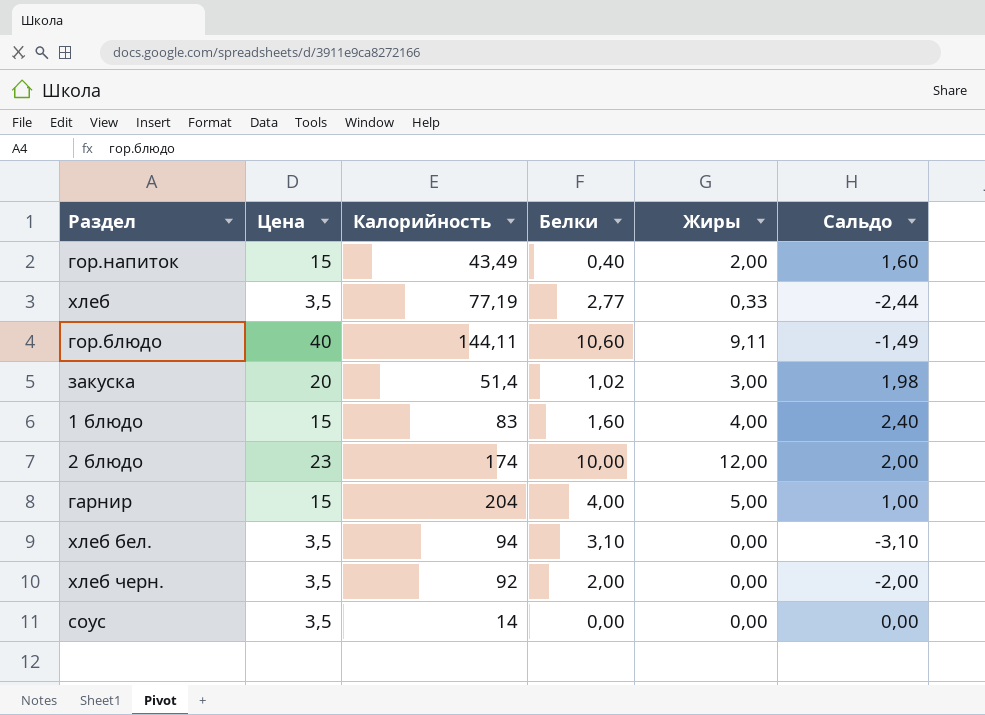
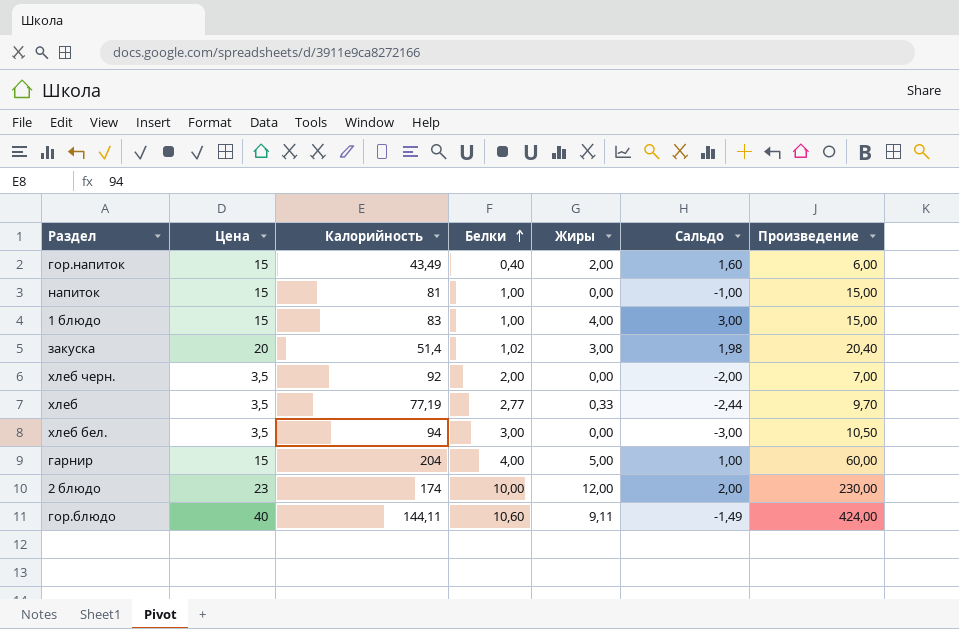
row order: none -> Белки ascending
column Произведение | formula: none -> [Цена] * [Белки]
row соус: 3,5 | 14 | 0,00 | 0,00 | 0,00 -> none
row напиток: none -> 15 | 81 | 1,00 | 0,00 | -1,00 | 15,00
1 блюдо | Белки: 1,60 -> 1,00
1 блюдо | Сальдо: 2,40 -> 3,00
хлеб бел. | Белки: 3,10 -> 3,00
хлеб бел. | Сальдо: -3,10 -> -3,00

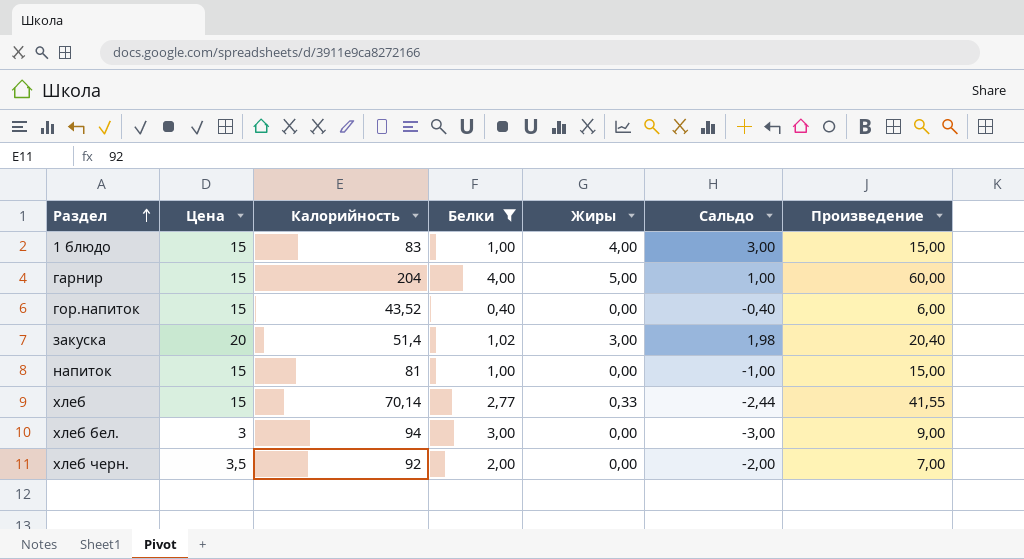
filter: none -> Белки <= 4,00
row order: Белки ascending -> Раздел ascending
гор.напиток | Калорийность: 43,49 -> 43,52
гор.напиток | Жиры: 2,00 -> 0,00
гор.напиток | Сальдо: 1,60 -> -0,40
хлеб | Цена: 3,5 -> 15
хлеб | Калорийность: 77,19 -> 70,14
хлеб | Произведение: 9,70 -> 41,55
хлеб бел. | Цена: 3,5 -> 3
хлеб бел. | Произведение: 10,50 -> 9,00

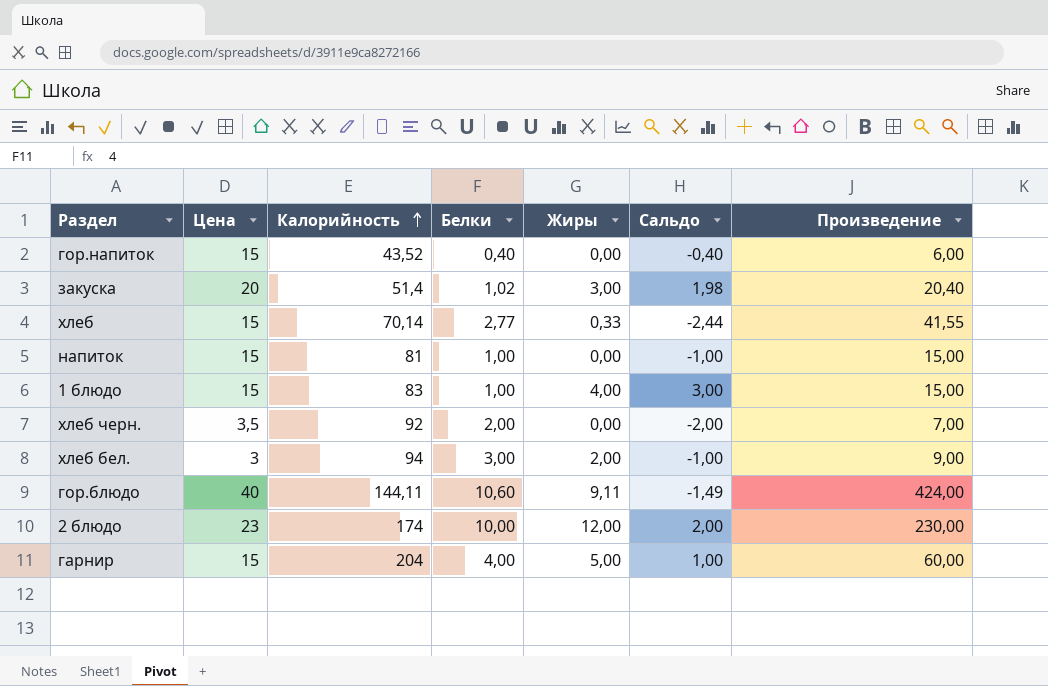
filter: Белки <= 4,00 -> none
row order: Раздел ascending -> Калорийность ascending
хлеб бел. | Жиры: 0,00 -> 2,00
хлеб бел. | Сальдо: -3,00 -> -1,00

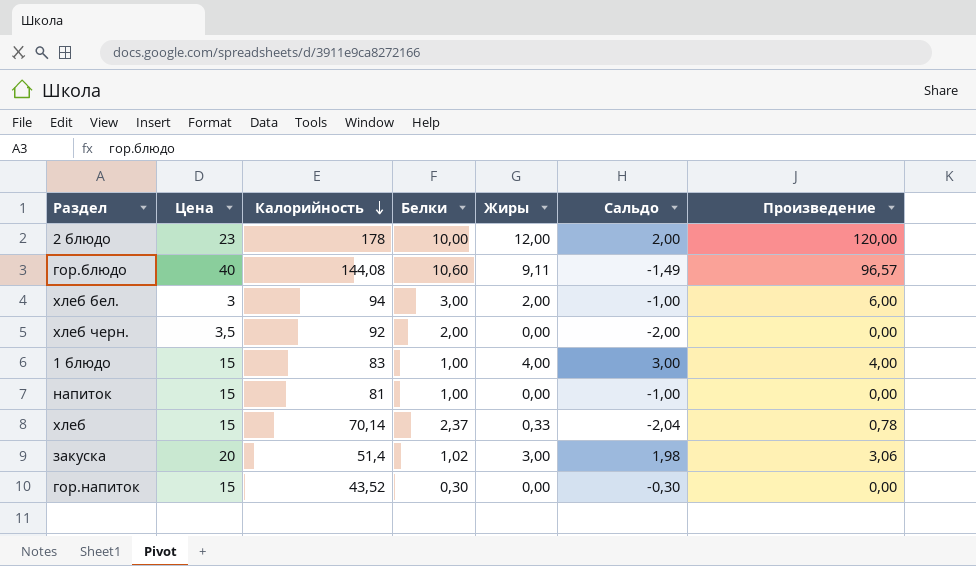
row order: Калорийность ascending -> Калорийность descending
column Произведение | formula: [Цена] * [Белки] -> [Белки] * [Жиры]
row гарнир: 15 | 204 | 4,00 | 5,00 | 1,00 | 60,00 -> none
2 блюдо | Калорийность: 174 -> 178
гор.блюдо | Калорийность: 144,11 -> 144,08
хлеб | Белки: 2,77 -> 2,37
хлеб | Сальдо: -2,44 -> -2,04
гор.напиток | Белки: 0,40 -> 0,30
гор.напиток | Сальдо: -0,40 -> -0,30

